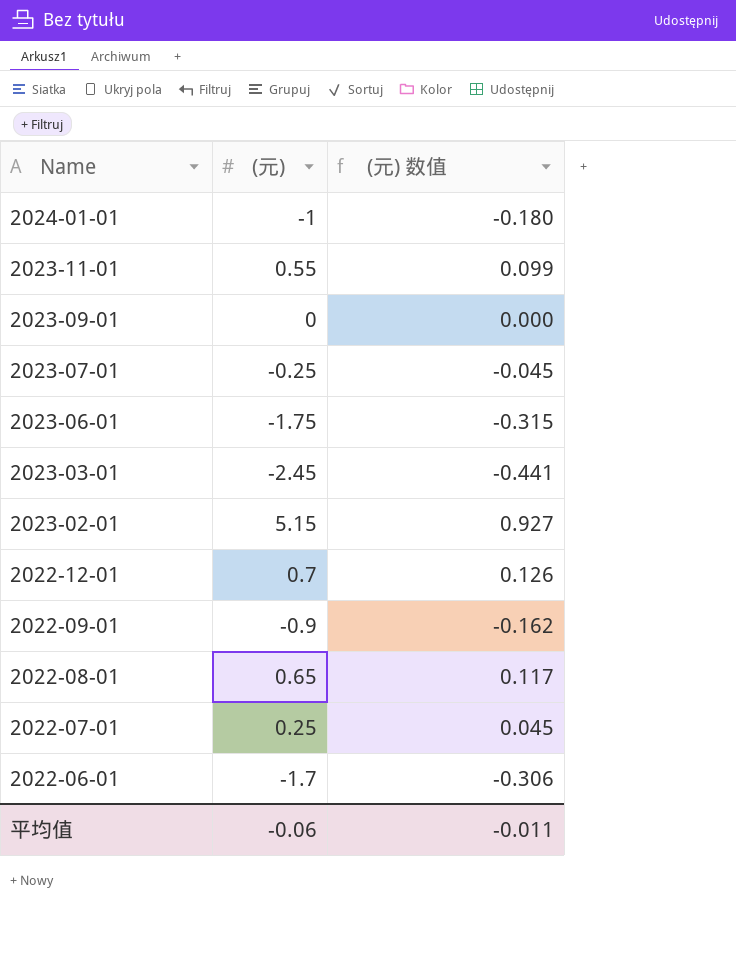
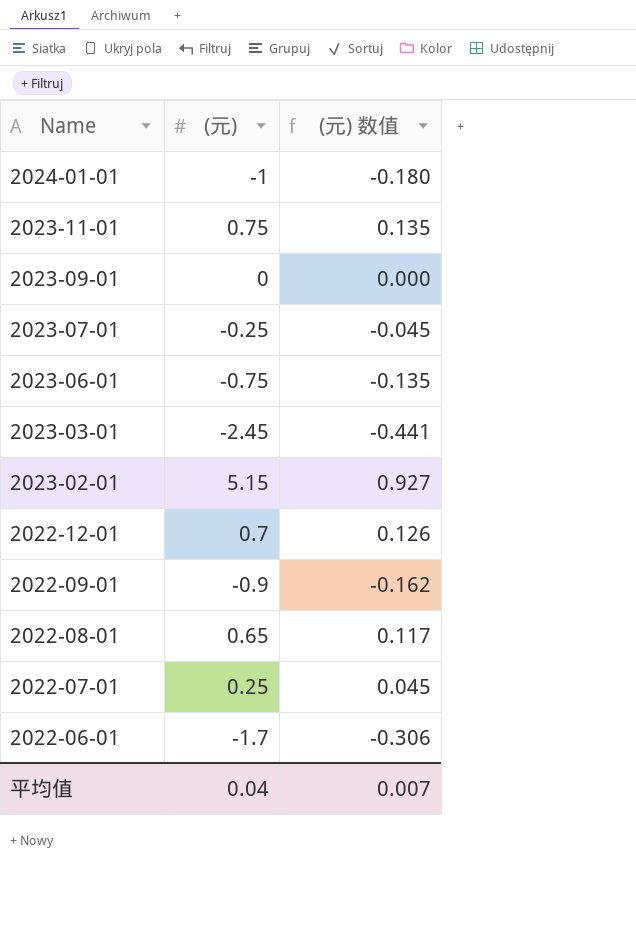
2023-11-01 | (元): 0.55 -> 0.75
2023-11-01 | (元) 数值: 0.099 -> 0.135
2023-06-01 | (元): -1.75 -> -0.75
2023-06-01 | (元) 数值: -0.315 -> -0.135
平均值 | (元): -0.06 -> 0.04
平均值 | (元) 数值: -0.011 -> 0.007

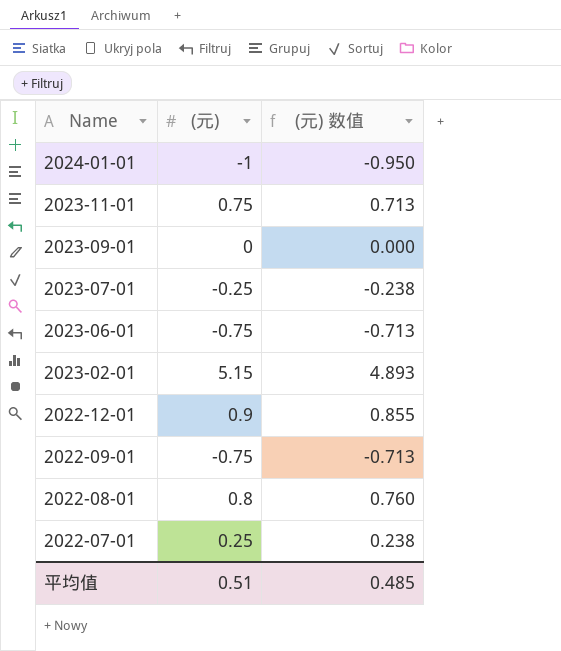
column (元) 数值 | formula: [(元)] * 0.18 -> [(元)] * 0.95
row 2023-03-01: -2.45 | -0.441 -> none
row 2022-06-01: -1.7 | -0.306 -> none
2022-12-01 | (元): 0.7 -> 0.9
2022-09-01 | (元): -0.9 -> -0.75
2022-08-01 | (元): 0.65 -> 0.8
平均值 | (元): 0.04 -> 0.51
平均值 | (元) 数值: 0.007 -> 0.485

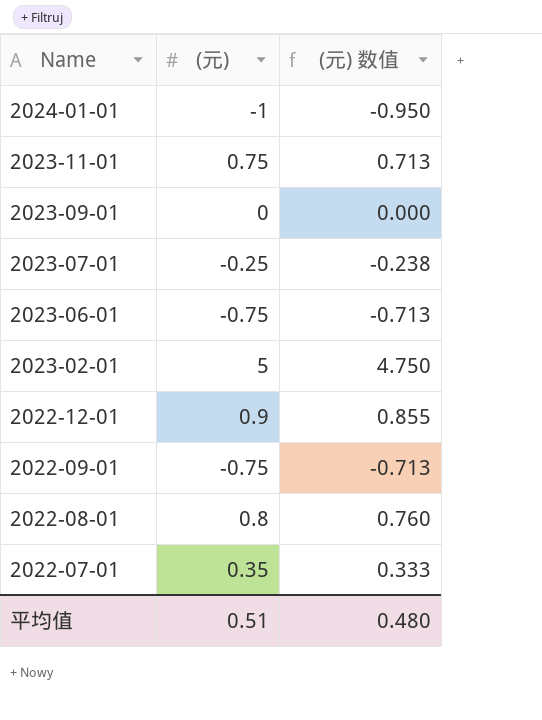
2023-02-01 | (元): 5.15 -> 5
2023-02-01 | (元) 数值: 4.893 -> 4.750
2022-07-01 | (元): 0.25 -> 0.35
2022-07-01 | (元) 数值: 0.238 -> 0.333
平均值 | (元) 数值: 0.485 -> 0.480

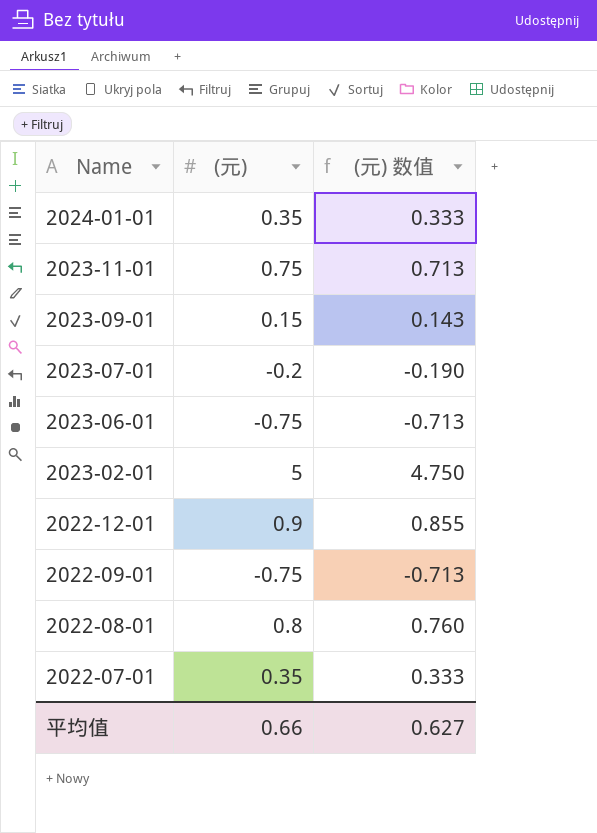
2024-01-01 | (元): -1 -> 0.35
2024-01-01 | (元) 数值: -0.950 -> 0.333
2023-09-01 | (元): 0 -> 0.15
2023-09-01 | (元) 数值: 0.000 -> 0.143
2023-07-01 | (元): -0.25 -> -0.2
2023-07-01 | (元) 数值: -0.238 -> -0.190
平均值 | (元): 0.51 -> 0.66
平均值 | (元) 数值: 0.480 -> 0.627

